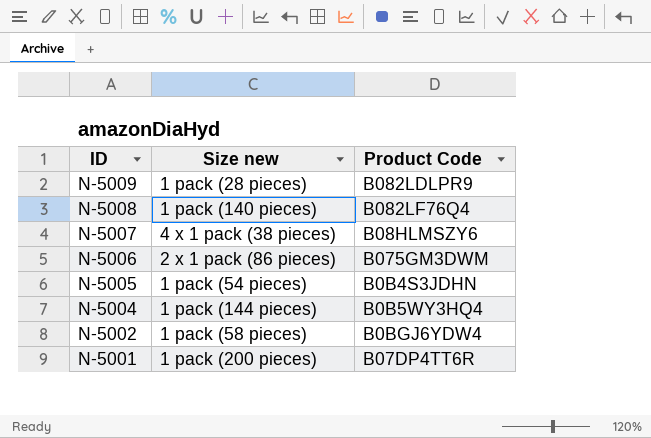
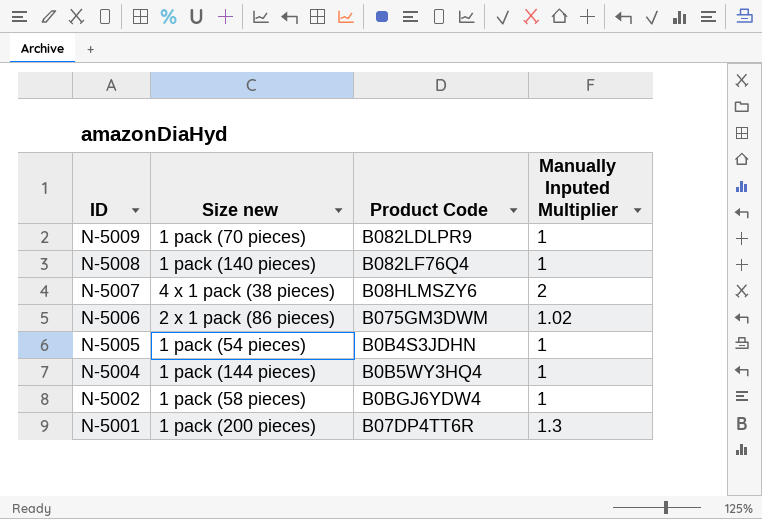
column Manually Inputed Multiplier | position: none -> 4
N-5009 | Size new: 1 pack (28 pieces) -> 1 pack (70 pieces)

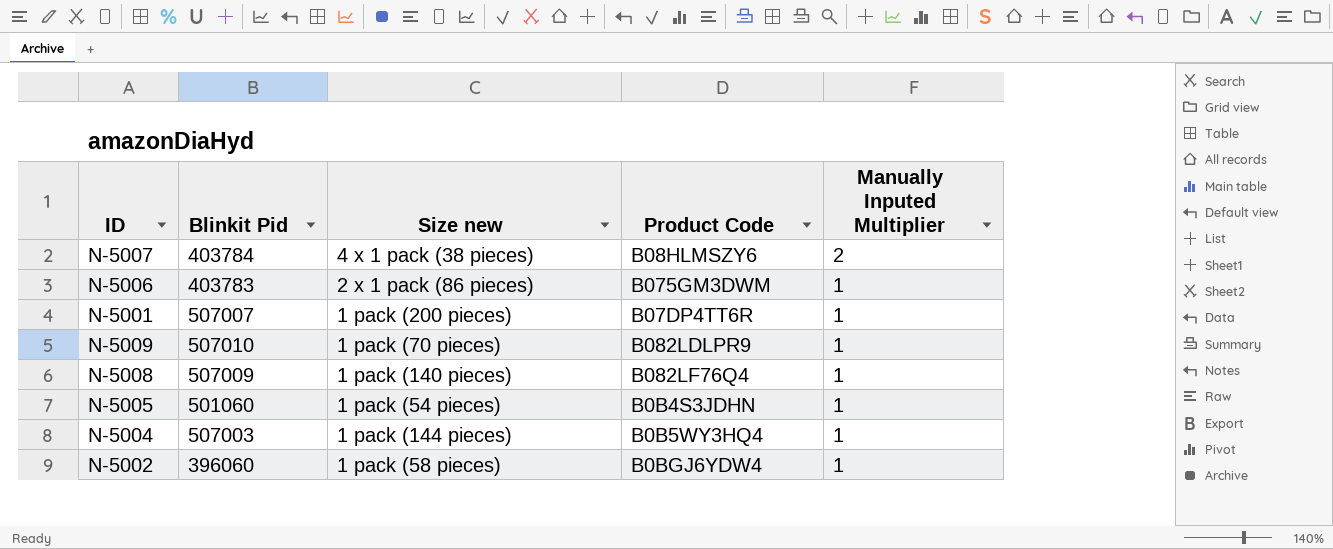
row order: ID descending -> Manually Inputed Multiplier descending
column Blinkit Pid | position: none -> 2
N-5006 | Manually Inputed Multiplier: 1.02 -> 1
N-5001 | Manually Inputed Multiplier: 1.3 -> 1

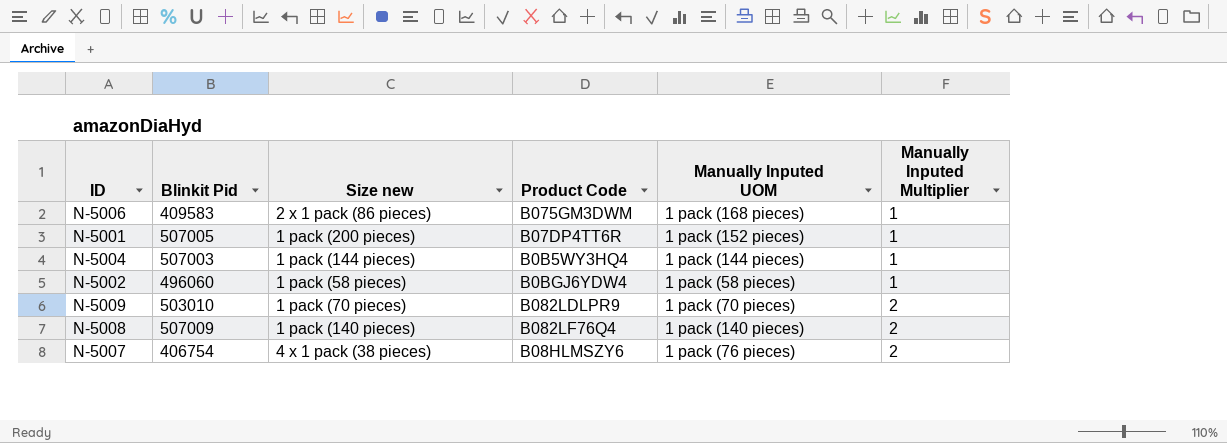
row order: Manually Inputed Multiplier descending -> Manually Inputed Multiplier ascending
column Manually Inputed UOM | position: none -> 5
row N-5005: 501060 | 1 pack (54 pieces) | B0B4S3JDHN | 1 -> none
N-5006 | Blinkit Pid: 403783 -> 409583
N-5001 | Blinkit Pid: 507007 -> 507005
N-5002 | Blinkit Pid: 396060 -> 496060
N-5009 | Blinkit Pid: 507010 -> 503010
N-5009 | Manually Inputed Multiplier: 1 -> 2
N-5008 | Manually Inputed Multiplier: 1 -> 2
N-5007 | Blinkit Pid: 403784 -> 406754

